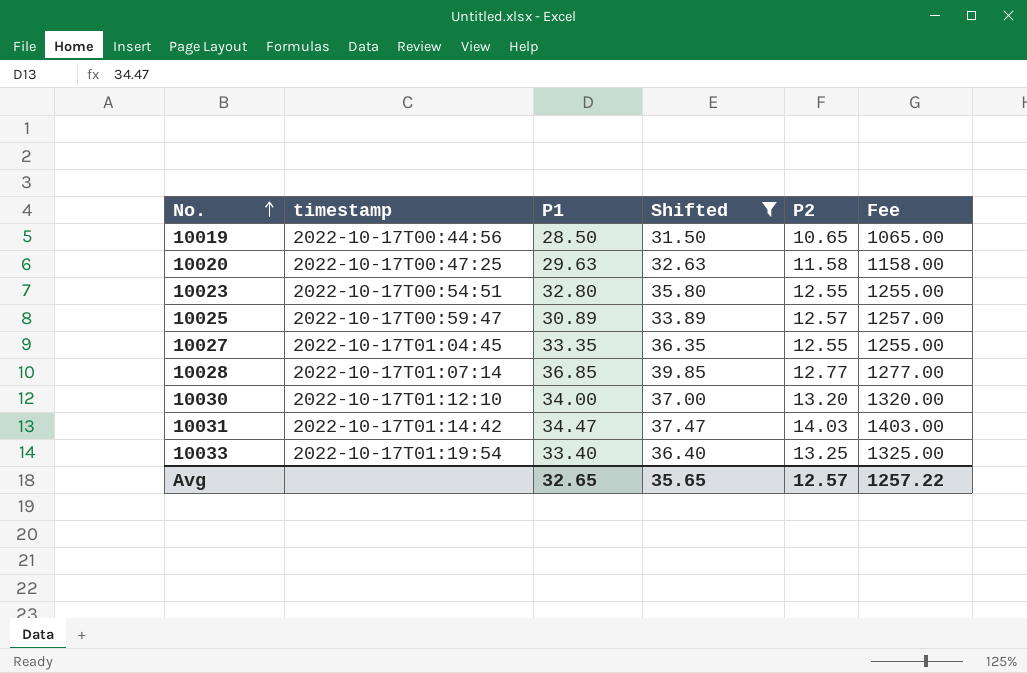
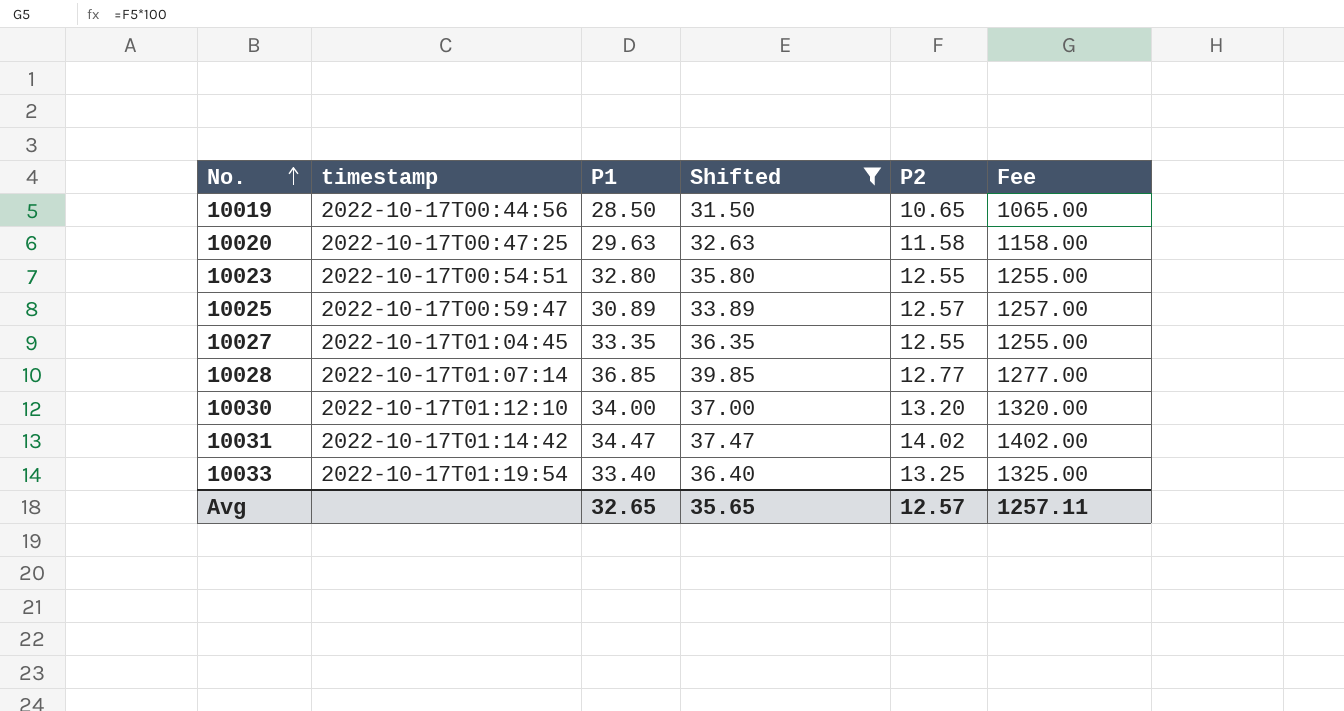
10031 | P2: 14.03 -> 14.02
10031 | Fee: 1403.00 -> 1402.00
Avg | Fee: 1257.22 -> 1257.11

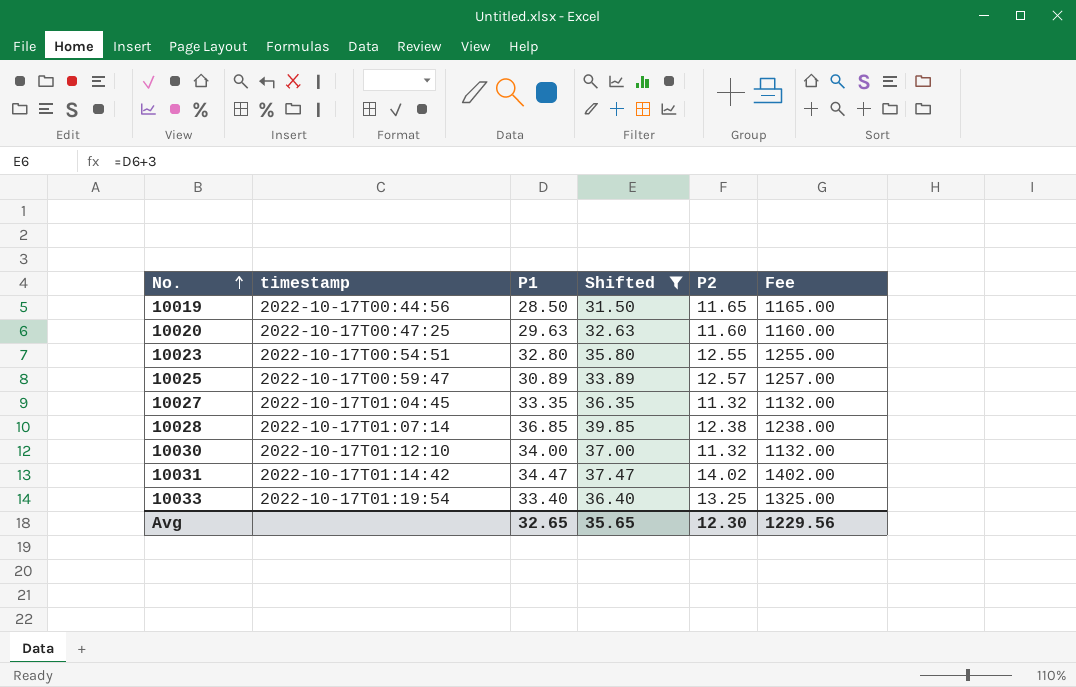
10019 | P2: 10.65 -> 11.65
10019 | Fee: 1065.00 -> 1165.00
10020 | P2: 11.58 -> 11.60
10020 | Fee: 1158.00 -> 1160.00
10027 | P2: 12.55 -> 11.32
10027 | Fee: 1255.00 -> 1132.00
10028 | P2: 12.77 -> 12.38
10028 | Fee: 1277.00 -> 1238.00
10030 | P2: 13.20 -> 11.32
10030 | Fee: 1320.00 -> 1132.00
Avg | P2: 12.57 -> 12.30
Avg | Fee: 1257.11 -> 1229.56

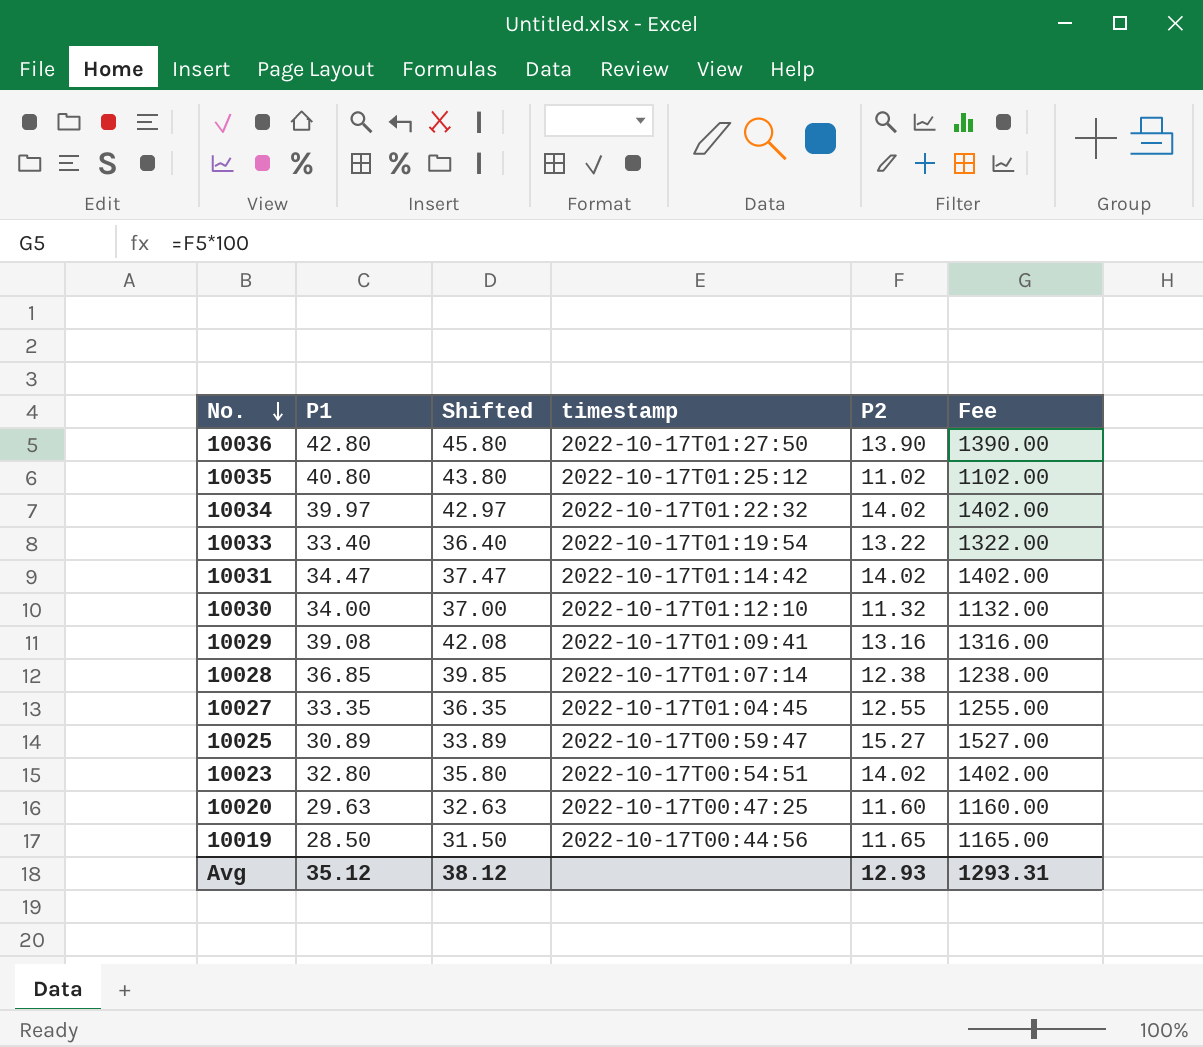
filter: Shifted <= 39.85 -> none
row order: No. ascending -> No. descending
column timestamp | position: 2 -> 4
10033 | P2: 13.25 -> 13.22
10033 | Fee: 1325.00 -> 1322.00
10027 | P2: 11.32 -> 12.55
10027 | Fee: 1132.00 -> 1255.00
10025 | P2: 12.57 -> 15.27
10025 | Fee: 1257.00 -> 1527.00
10023 | P2: 12.55 -> 14.02
10023 | Fee: 1255.00 -> 1402.00
Avg | P1: 32.65 -> 35.12
Avg | Shifted: 35.65 -> 38.12
Avg | P2: 12.30 -> 12.93
Avg | Fee: 1229.56 -> 1293.31

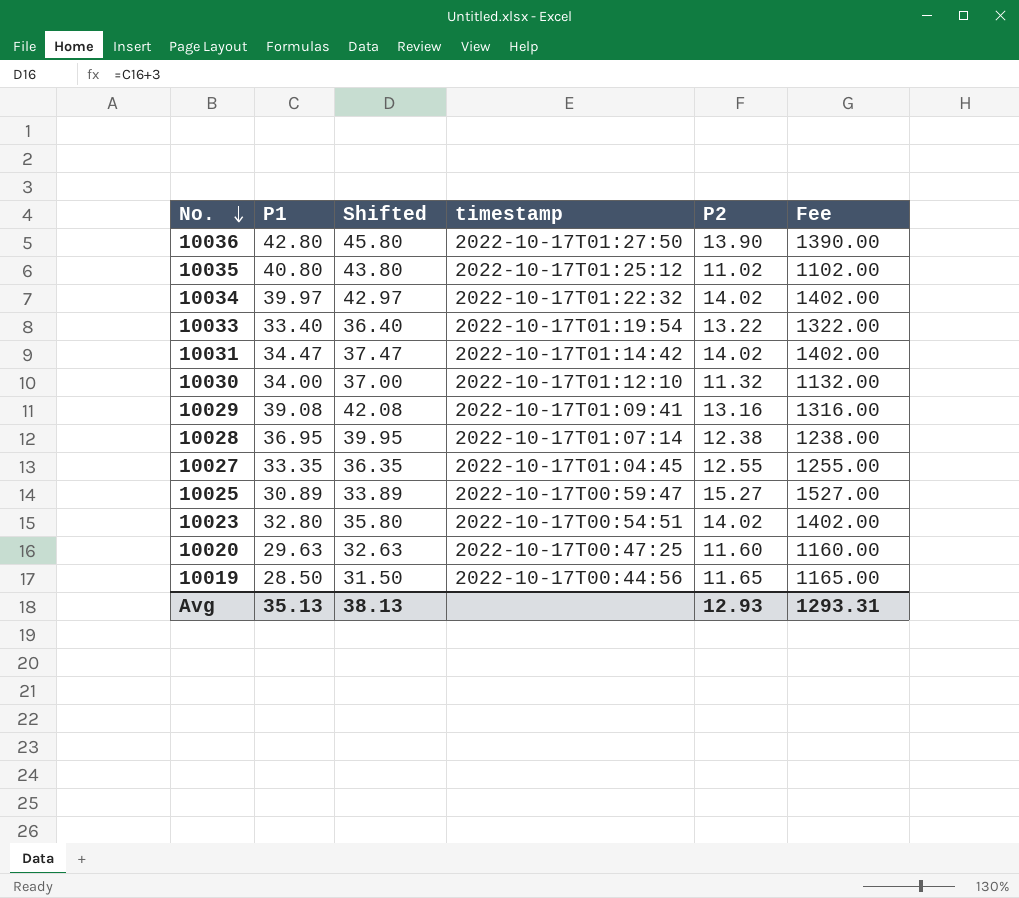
10028 | P1: 36.85 -> 36.95
10028 | Shifted: 39.85 -> 39.95
Avg | P1: 35.12 -> 35.13
Avg | Shifted: 38.12 -> 38.13

